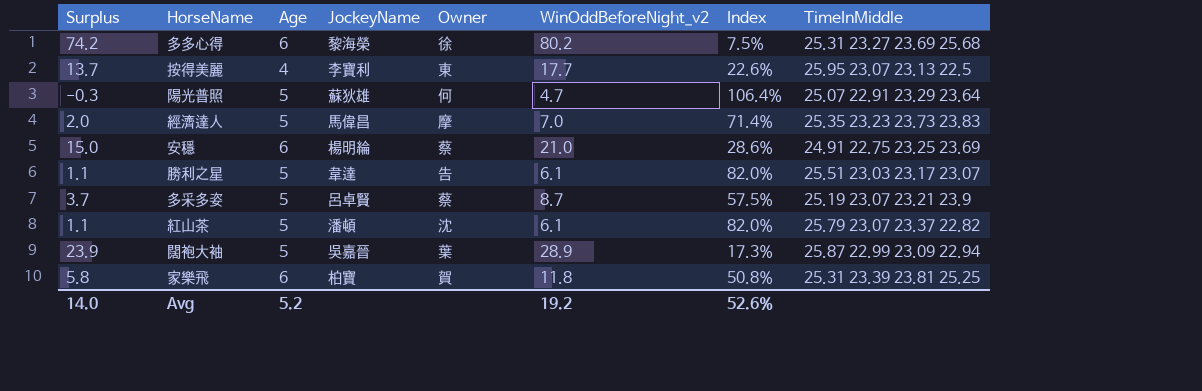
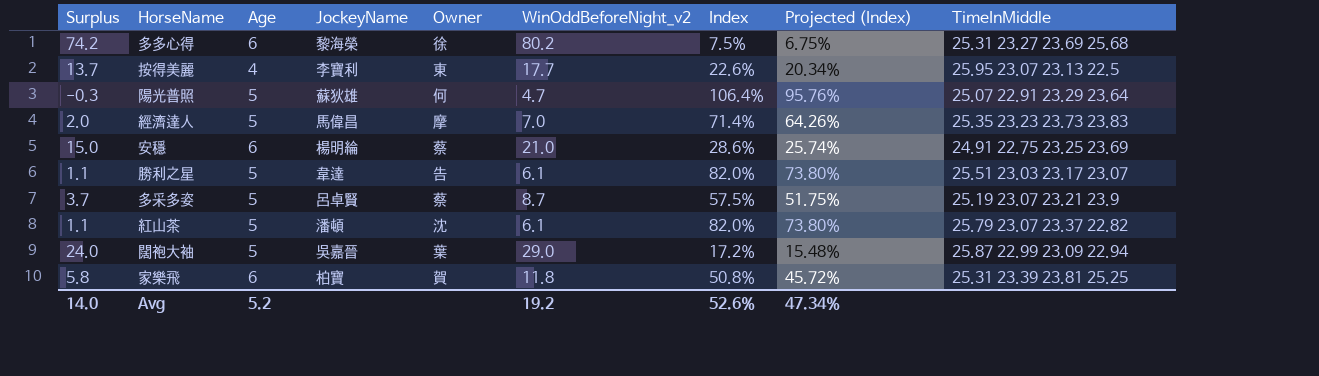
column Projected (Index) | formula: none -> [Index] * 0.9
闊袍大袖 | Surplus: 23.9 -> 24.0
闊袍大袖 | WinOddBeforeNight_v2: 28.9 -> 29.0
闊袍大袖 | Index: 17.3% -> 17.2%

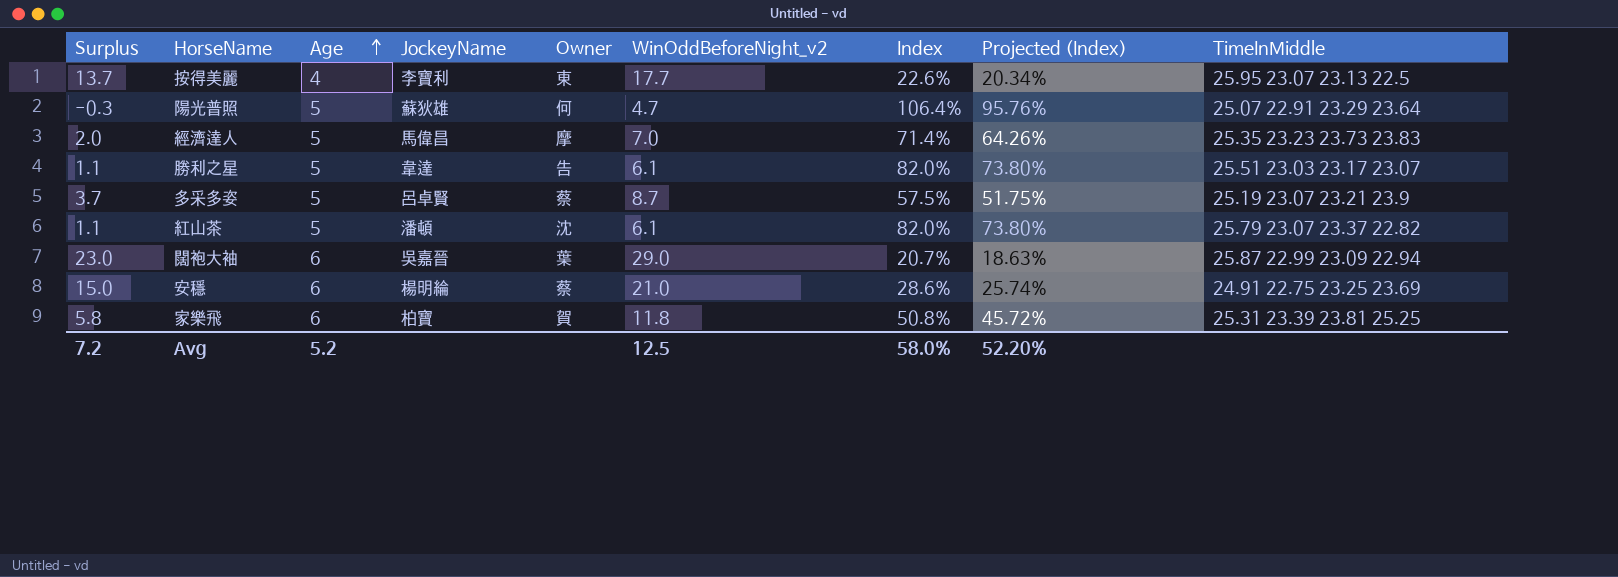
row order: none -> Age ascending
row 多多心得: 74.2 | 6 | 黎海榮 | 徐 | 80.2 | 7.5% | 6.75% | 25.31 23.27 23.69 25.68 -> none
闊袍大袖 | Surplus: 24.0 -> 23.0
闊袍大袖 | Age: 5 -> 6
闊袍大袖 | Index: 17.2% -> 20.7%
闊袍大袖 | Projected (Index): 15.48% -> 18.63%
Avg | Surplus: 14.0 -> 7.2
Avg | WinOddBeforeNight_v2: 19.2 -> 12.5
Avg | Index: 52.6% -> 58.0%
Avg | Projected (Index): 47.34% -> 52.20%

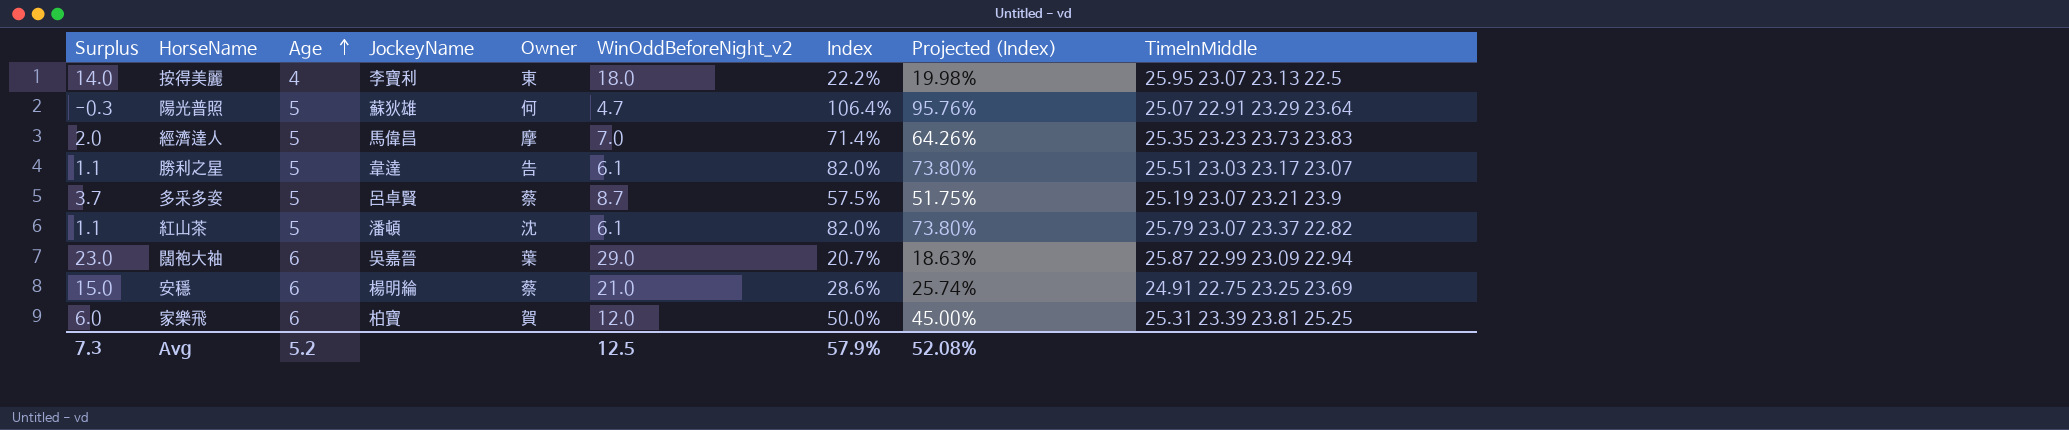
按得美麗 | Surplus: 13.7 -> 14.0
按得美麗 | WinOddBeforeNight_v2: 17.7 -> 18.0
按得美麗 | Index: 22.6% -> 22.2%
按得美麗 | Projected (Index): 20.34% -> 19.98%
家樂飛 | Surplus: 5.8 -> 6.0
家樂飛 | WinOddBeforeNight_v2: 11.8 -> 12.0
家樂飛 | Index: 50.8% -> 50.0%
家樂飛 | Projected (Index): 45.72% -> 45.00%
Avg | Surplus: 7.2 -> 7.3
Avg | Index: 58.0% -> 57.9%
Avg | Projected (Index): 52.20% -> 52.08%

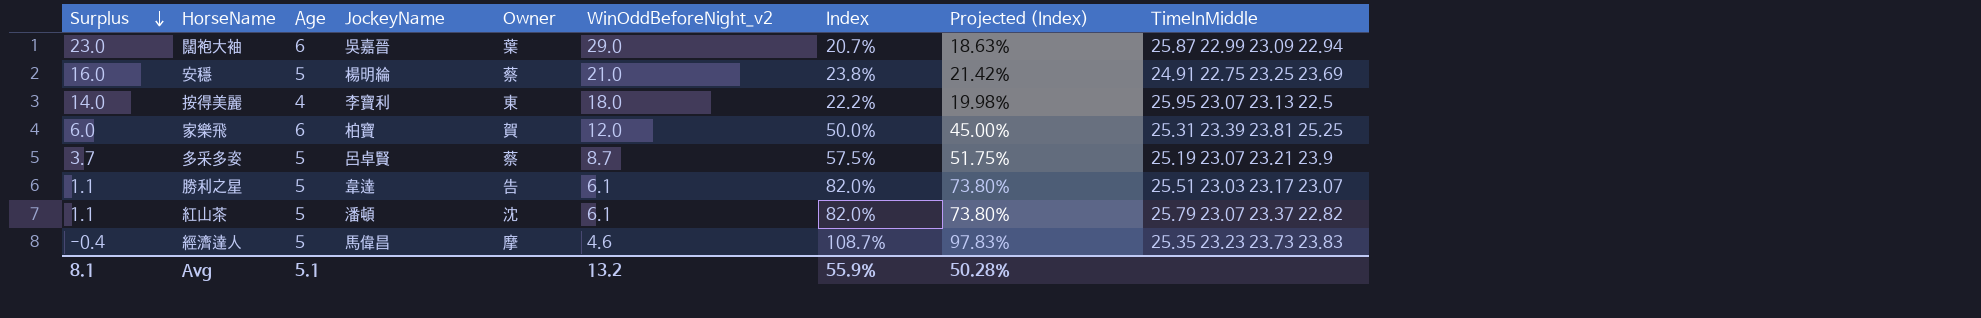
row order: Age ascending -> Surplus descending
row 陽光普照: -0.3 | 5 | 蘇狄雄 | 何 | 4.7 | 106.4% | 95.76% | 25.07 22.91 23.29 23.64 -> none
安穩 | Surplus: 15.0 -> 16.0
安穩 | Age: 6 -> 5
安穩 | Index: 28.6% -> 23.8%
安穩 | Projected (Index): 25.74% -> 21.42%
經濟達人 | Surplus: 2.0 -> -0.4
經濟達人 | WinOddBeforeNight_v2: 7.0 -> 4.6
經濟達人 | Index: 71.4% -> 108.7%
經濟達人 | Projected (Index): 64.26% -> 97.83%
Avg | Surplus: 7.3 -> 8.1
Avg | Age: 5.2 -> 5.1
Avg | WinOddBeforeNight_v2: 12.5 -> 13.2
Avg | Index: 57.9% -> 55.9%
Avg | Projected (Index): 52.08% -> 50.28%

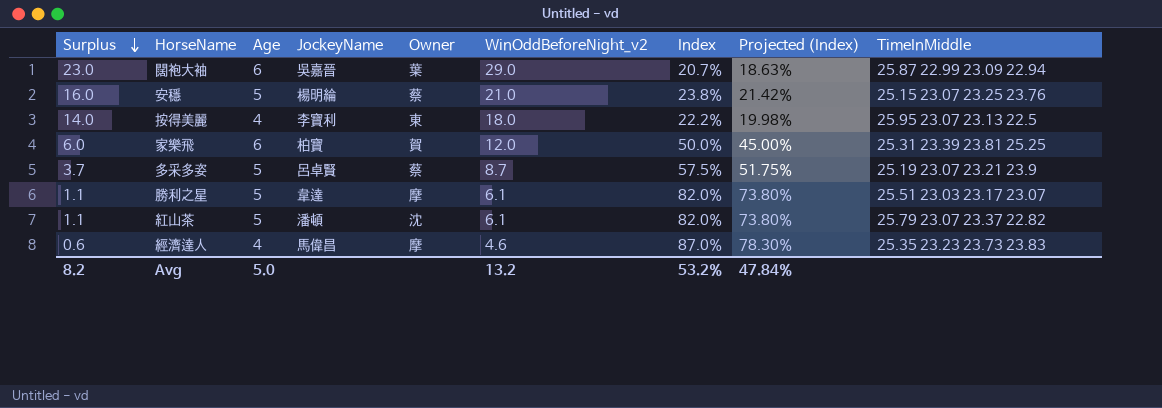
安穩 | TimeInMiddle: 24.91 22.75 23.25 23.69 -> 25.15 23.07 23.25 23.76
勝利之星 | Owner: 告 -> 摩
經濟達人 | Surplus: -0.4 -> 0.6
經濟達人 | Age: 5 -> 4
經濟達人 | Index: 108.7% -> 87.0%
經濟達人 | Projected (Index): 97.83% -> 78.30%
Avg | Surplus: 8.1 -> 8.2
Avg | Age: 5.1 -> 5.0
Avg | Index: 55.9% -> 53.2%
Avg | Projected (Index): 50.28% -> 47.84%

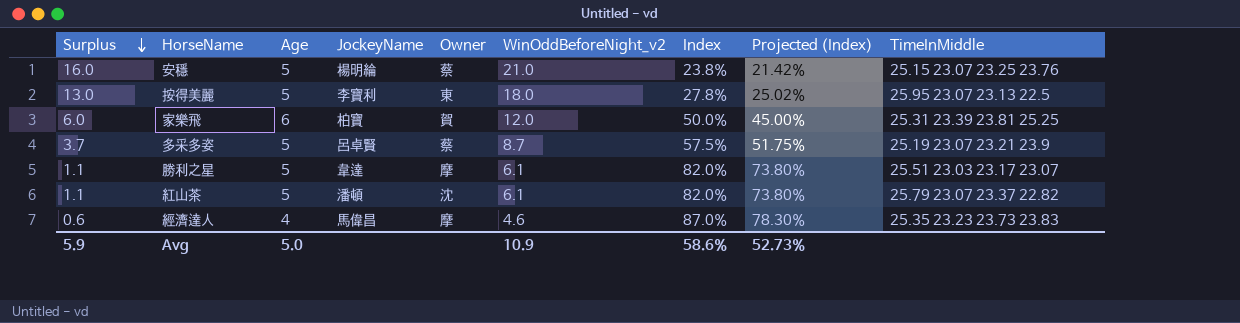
row 闊袍大袖: 23.0 | 6 | 吳嘉晉 | 葉 | 29.0 | 20.7% | 18.63% | 25.87 22.99 23.09 22.94 -> none
按得美麗 | Surplus: 14.0 -> 13.0
按得美麗 | Age: 4 -> 5
按得美麗 | Index: 22.2% -> 27.8%
按得美麗 | Projected (Index): 19.98% -> 25.02%
Avg | Surplus: 8.2 -> 5.9
Avg | WinOddBeforeNight_v2: 13.2 -> 10.9
Avg | Index: 53.2% -> 58.6%
Avg | Projected (Index): 47.84% -> 52.73%

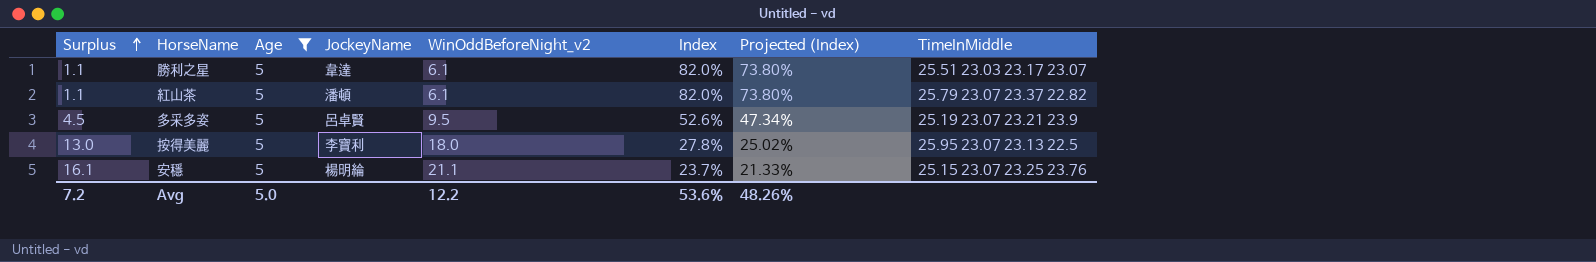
filter: none -> Age = 5
row order: Surplus descending -> Surplus ascending
column Owner | position: 5 -> none
多采多姿 | Surplus: 3.7 -> 4.5
多采多姿 | WinOddBeforeNight_v2: 8.7 -> 9.5
多采多姿 | Index: 57.5% -> 52.6%
多采多姿 | Projected (Index): 51.75% -> 47.34%
安穩 | Surplus: 16.0 -> 16.1
安穩 | WinOddBeforeNight_v2: 21.0 -> 21.1
安穩 | Index: 23.8% -> 23.7%
安穩 | Projected (Index): 21.42% -> 21.33%
Avg | Surplus: 5.9 -> 7.2
Avg | WinOddBeforeNight_v2: 10.9 -> 12.2
Avg | Index: 58.6% -> 53.6%
Avg | Projected (Index): 52.73% -> 48.26%

